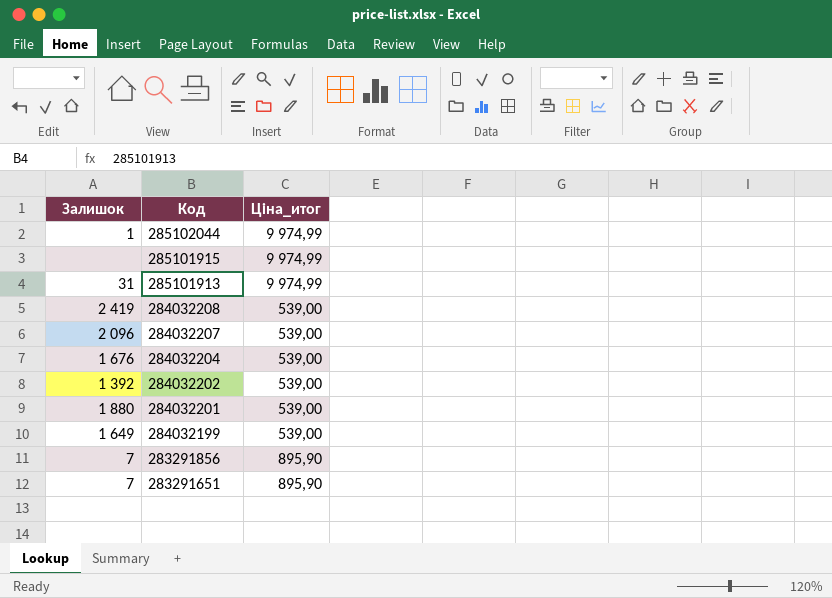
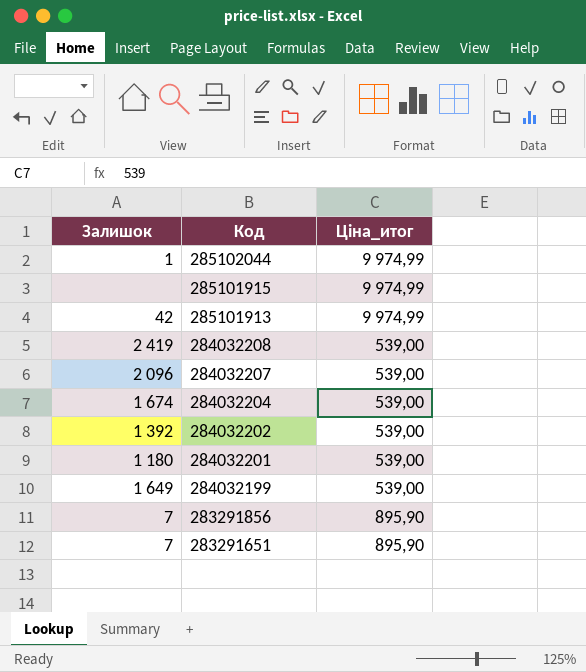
285101913 | Залишок: 31 -> 42
284032204 | Залишок: 1 676 -> 1 674
284032201 | Залишок: 1 880 -> 1 180

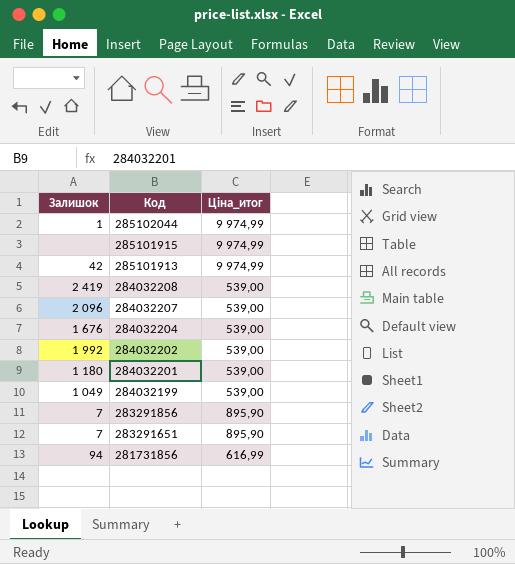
284032204 | Залишок: 1 674 -> 1 676
284032202 | Залишок: 1 392 -> 1 992
284032199 | Залишок: 1 649 -> 1 049
row 281731856: none -> 94 | 616,99

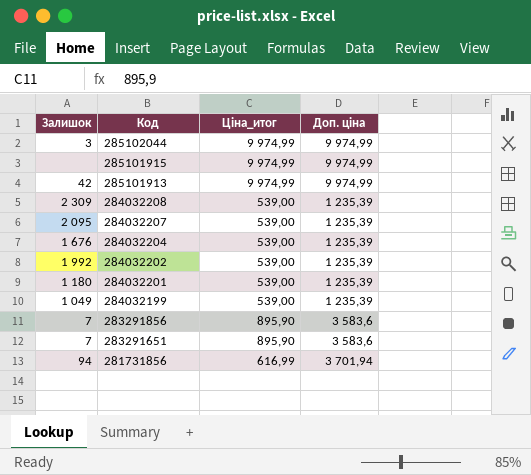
column Доп. ціна | position: none -> 4
285102044 | Залишок: 1 -> 3
284032208 | Залишок: 2 419 -> 2 309
284032207 | Залишок: 2 096 -> 2 095

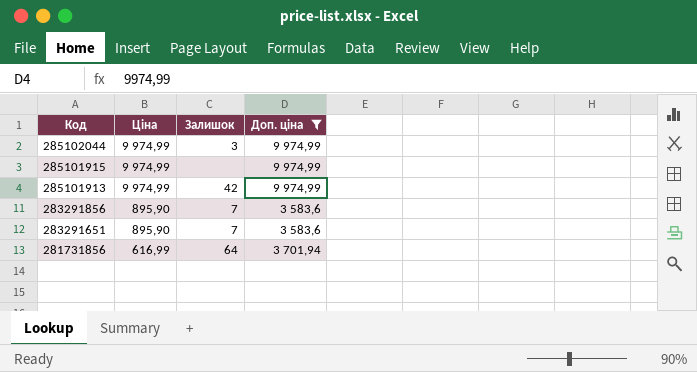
filter: none -> Доп. ціна != 1 235,39
column name: Ціна_итог -> Ціна
column Залишок | position: 1 -> 3
281731856 | Залишок: 94 -> 64

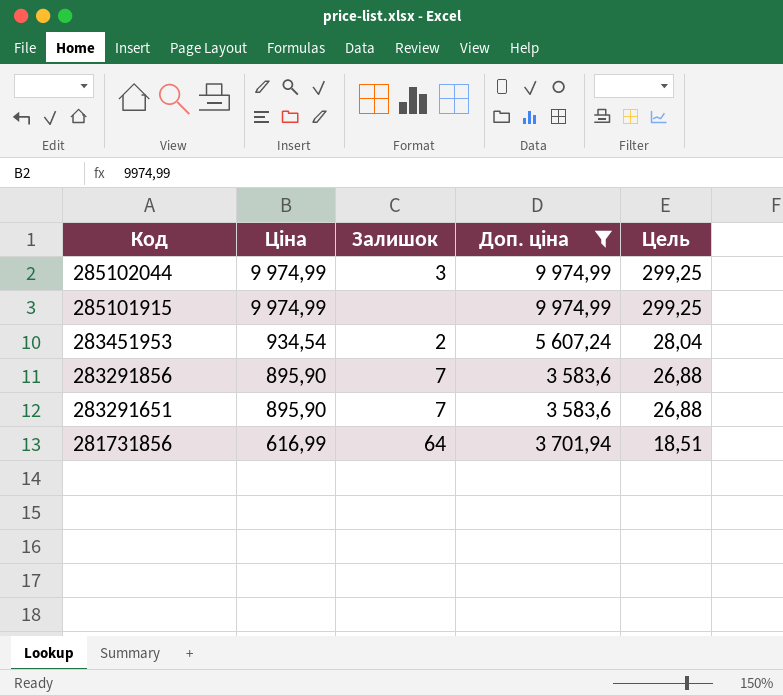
column Цель | formula: none -> [Ціна] * 0,03
row 285101913: 9 974,99 | 42 | 9 974,99 -> none
row 283451953: none -> 934,54 | 2 | 5 607,24 | 28,04

